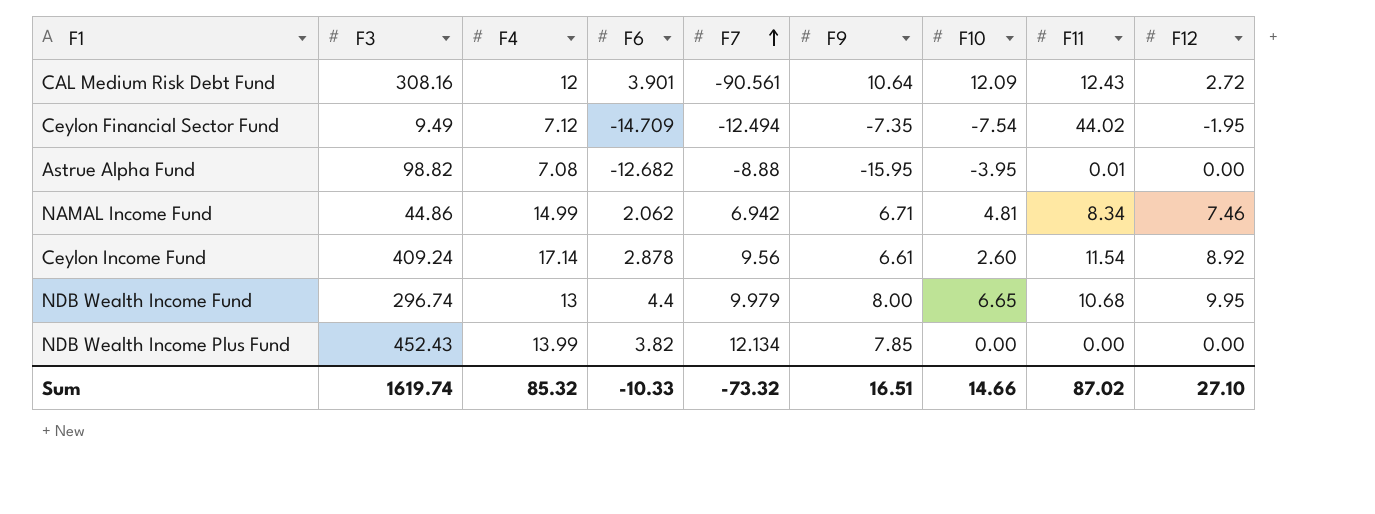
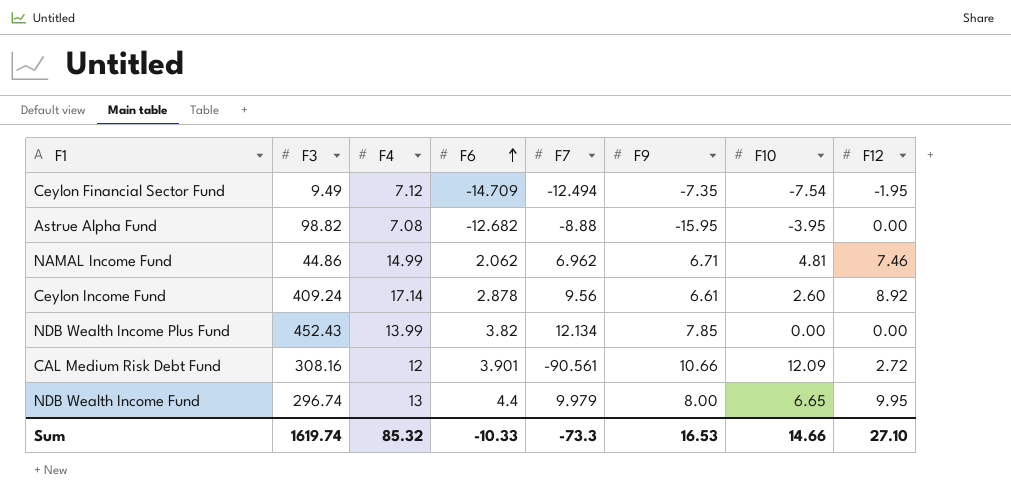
row order: F7 ascending -> F6 ascending
column F11 | position: 8 -> none
NAMAL Income Fund | F7: 6.942 -> 6.962
CAL Medium Risk Debt Fund | F9: 10.64 -> 10.66
Sum | F7: -73.32 -> -73.3
Sum | F9: 16.51 -> 16.53

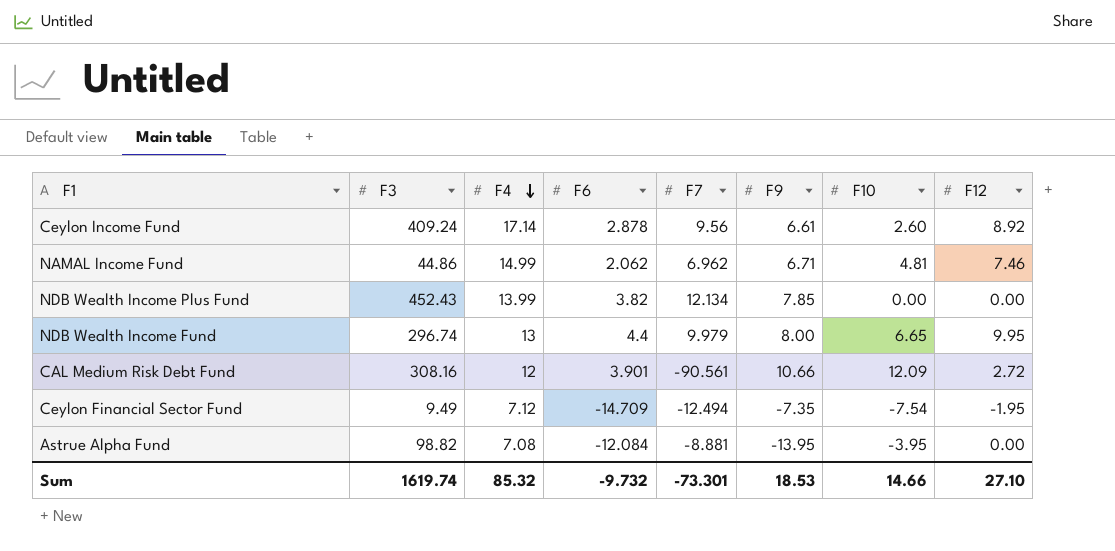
row order: F6 ascending -> F4 descending
Astrue Alpha Fund | F6: -12.682 -> -12.084
Astrue Alpha Fund | F7: -8.88 -> -8.881
Astrue Alpha Fund | F9: -15.95 -> -13.95
Sum | F6: -10.33 -> -9.732
Sum | F7: -73.3 -> -73.301
Sum | F9: 16.53 -> 18.53

